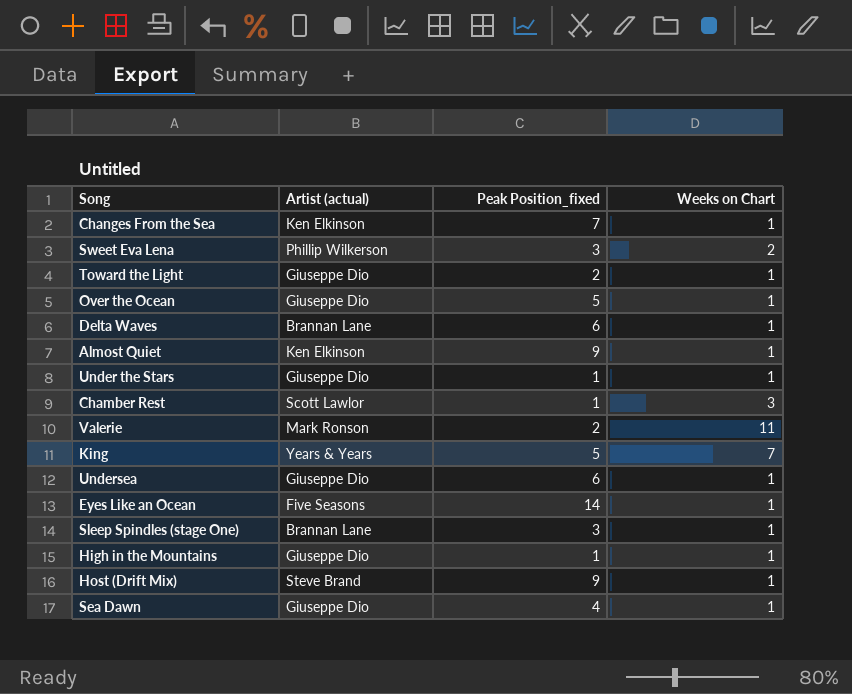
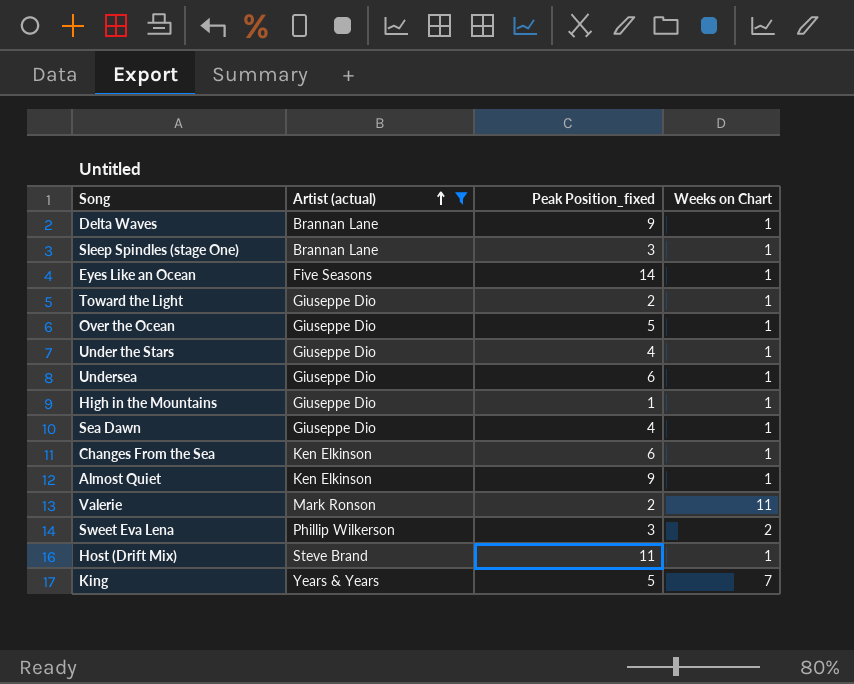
filter: none -> Artist (actual) != Scott Lawlor
row order: none -> Artist (actual) ascending
Delta Waves | Peak Position_fixed: 6 -> 9
Under the Stars | Peak Position_fixed: 1 -> 4
Changes From the Sea | Peak Position_fixed: 7 -> 6
Host (Drift Mix) | Peak Position_fixed: 9 -> 11

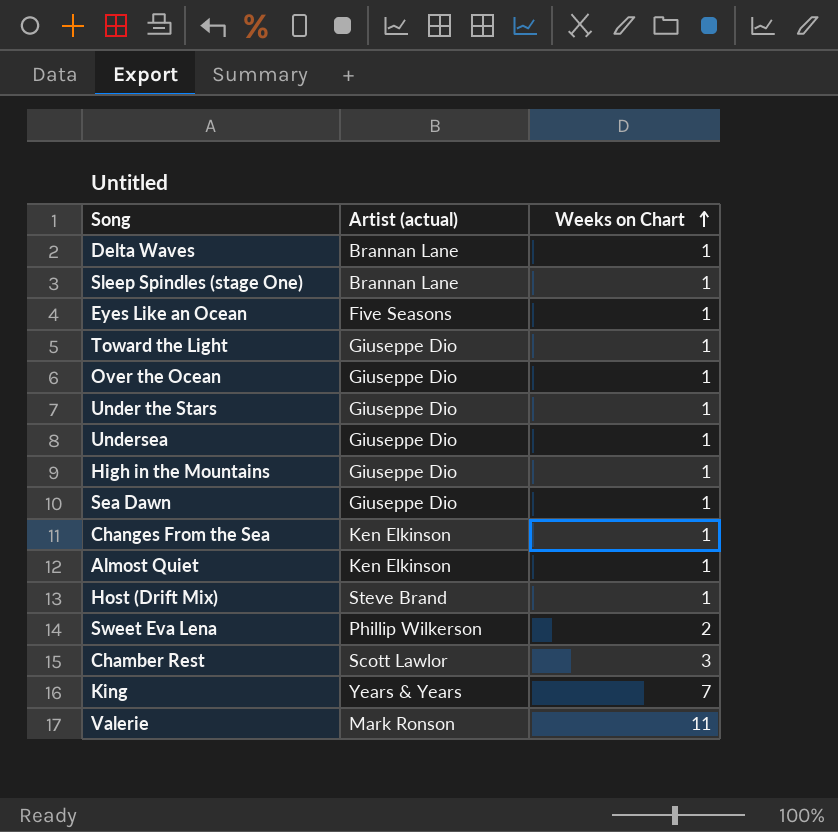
filter: Artist (actual) != Scott Lawlor -> none
row order: Artist (actual) ascending -> Weeks on Chart ascending
column Peak Position_fixed | position: 3 -> none

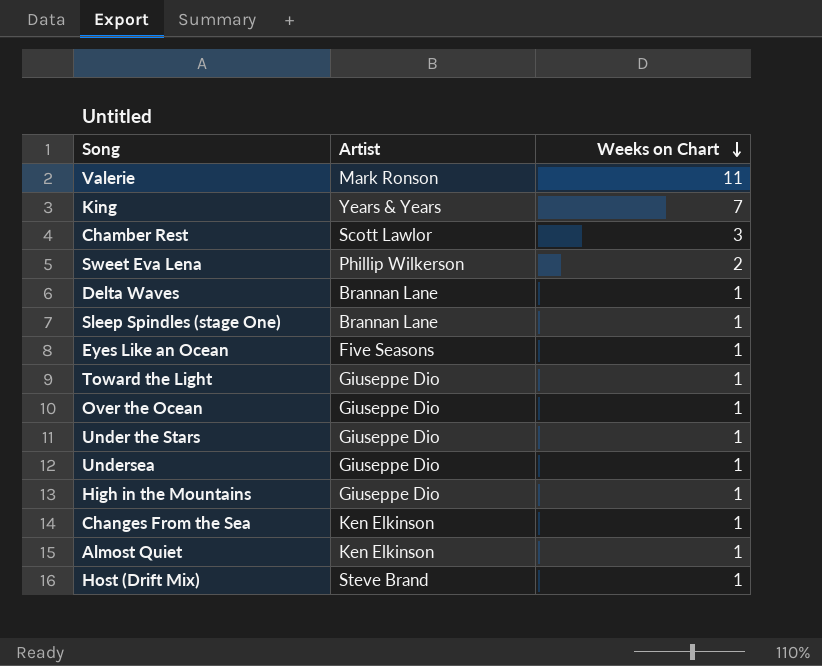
row order: Weeks on Chart ascending -> Weeks on Chart descending
column name: Artist (actual) -> Artist
row Sea Dawn: Giuseppe Dio | 1 -> none

